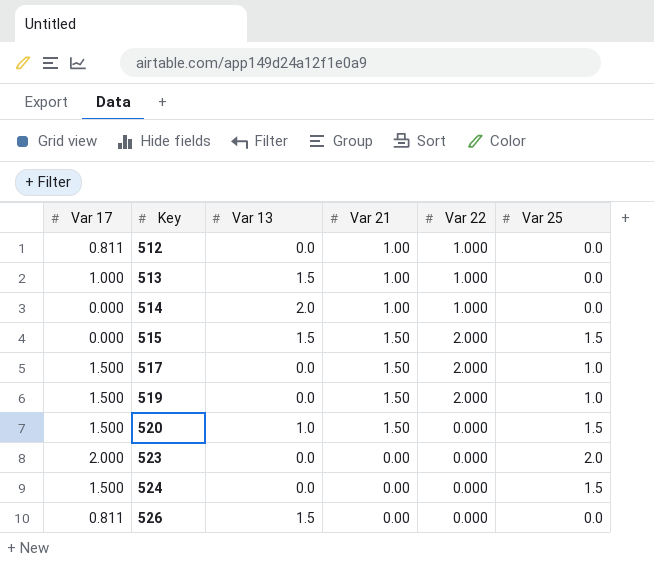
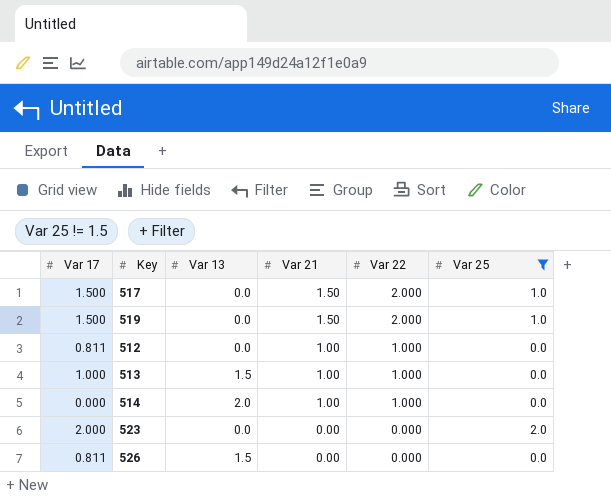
filter: none -> Var 25 != 1.5
row order: Key ascending -> Var 21 descending

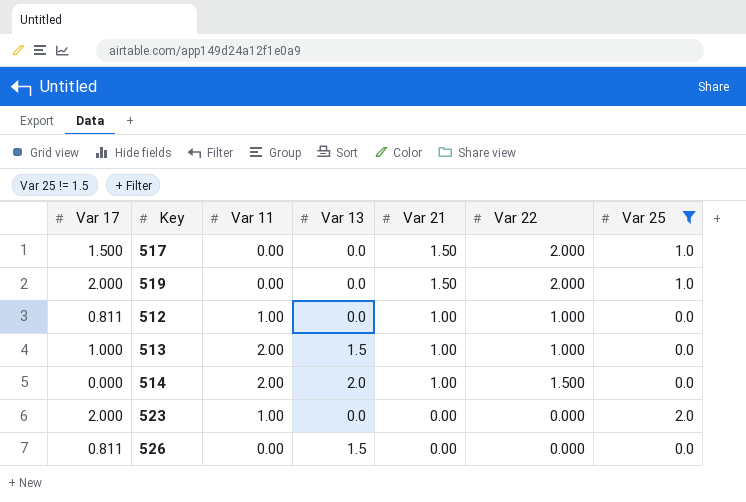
column Var 11 | position: none -> 3
519 | Var 17: 1.500 -> 2.000
514 | Var 22: 1.000 -> 1.500

